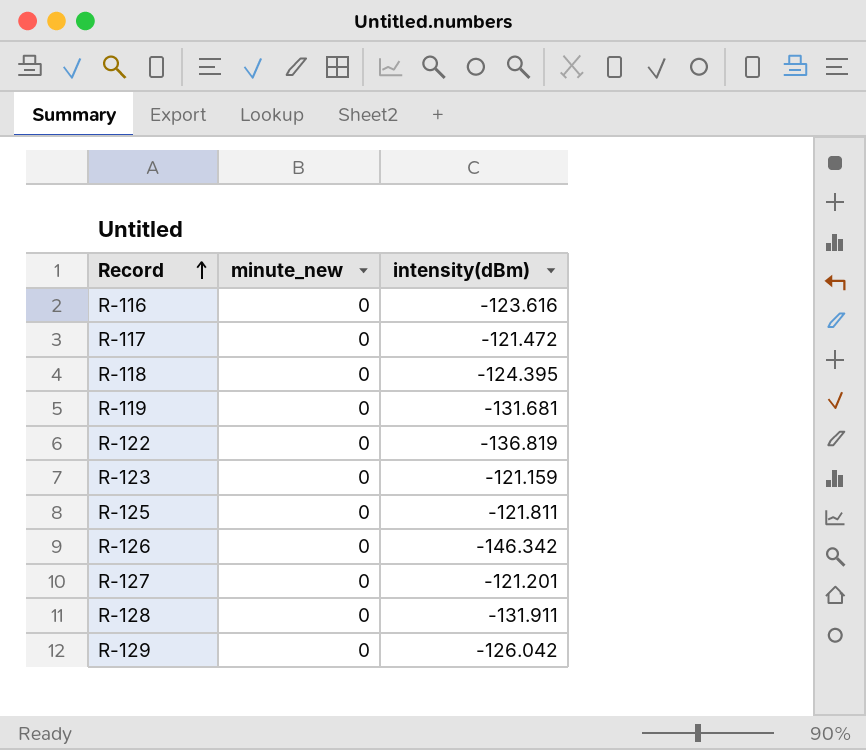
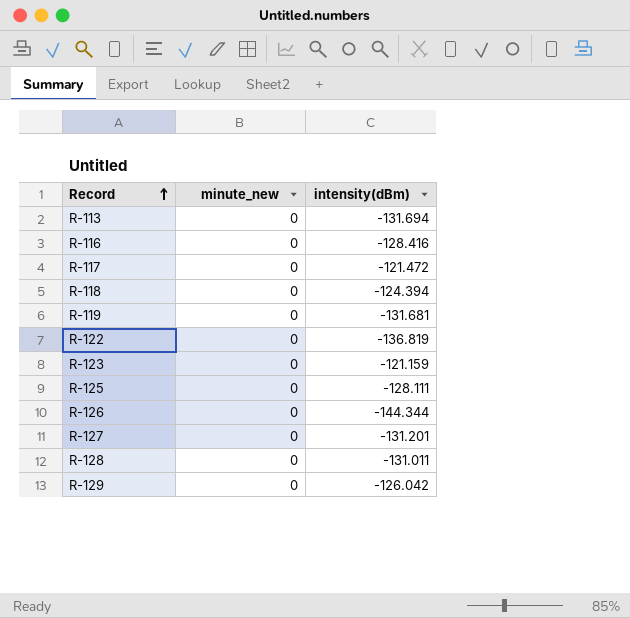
row R-113: none -> 0 | -131.694
R-116 | intensity(dBm): -123.616 -> -128.416
R-118 | intensity(dBm): -124.395 -> -124.394
R-125 | intensity(dBm): -121.811 -> -128.111
R-126 | intensity(dBm): -146.342 -> -144.344
R-127 | intensity(dBm): -121.201 -> -131.201
R-128 | intensity(dBm): -131.911 -> -131.011

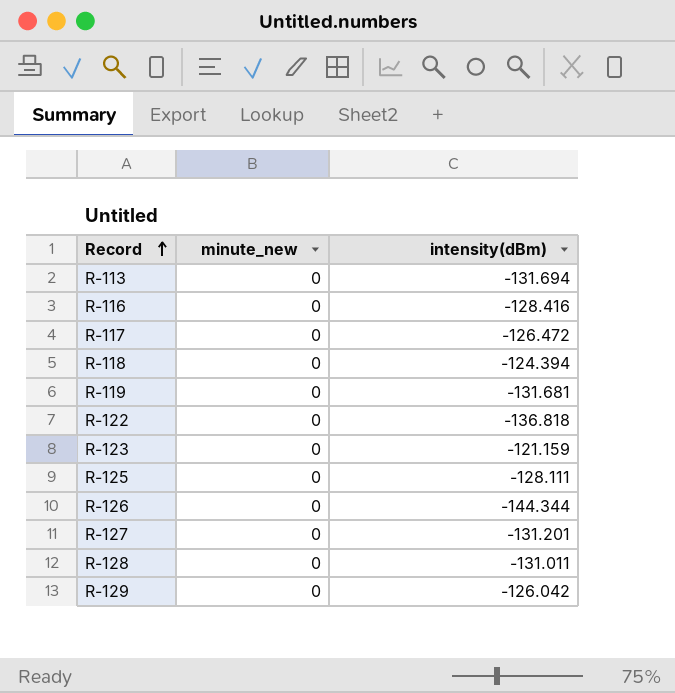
R-117 | intensity(dBm): -121.472 -> -126.472
R-122 | intensity(dBm): -136.819 -> -136.818

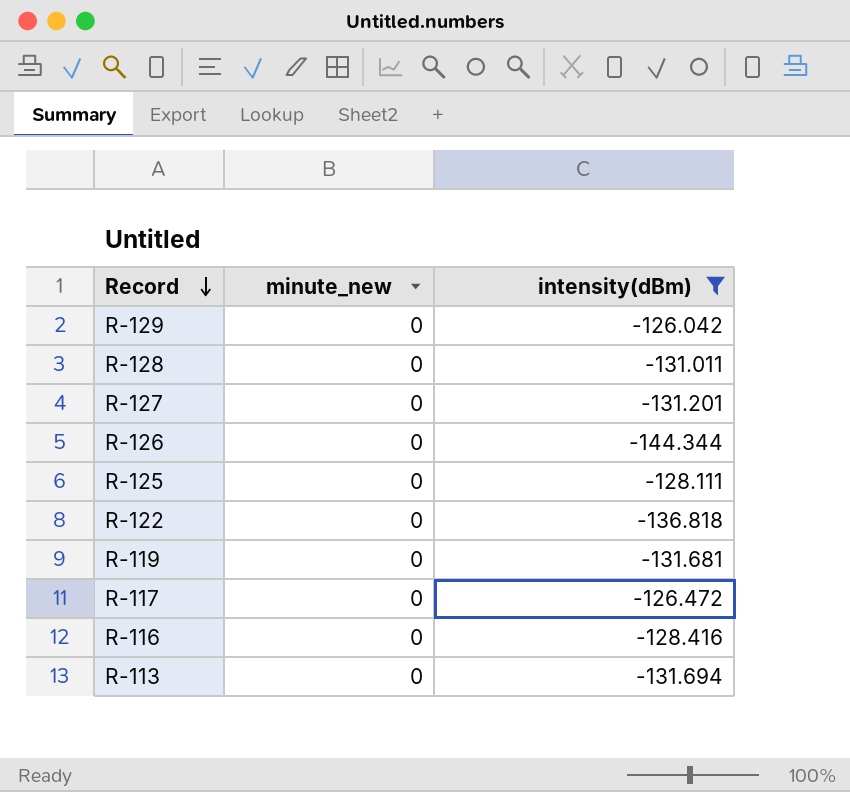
filter: none -> intensity(dBm) <= -126.042
row order: Record ascending -> Record descending

